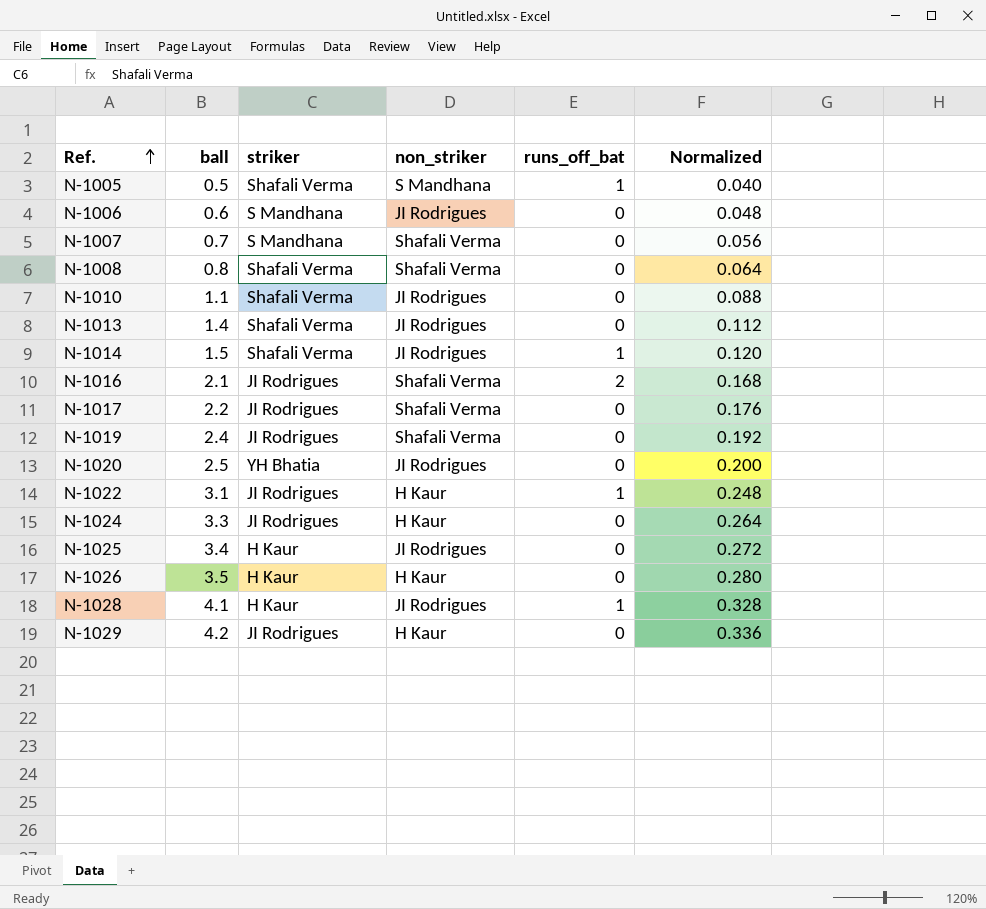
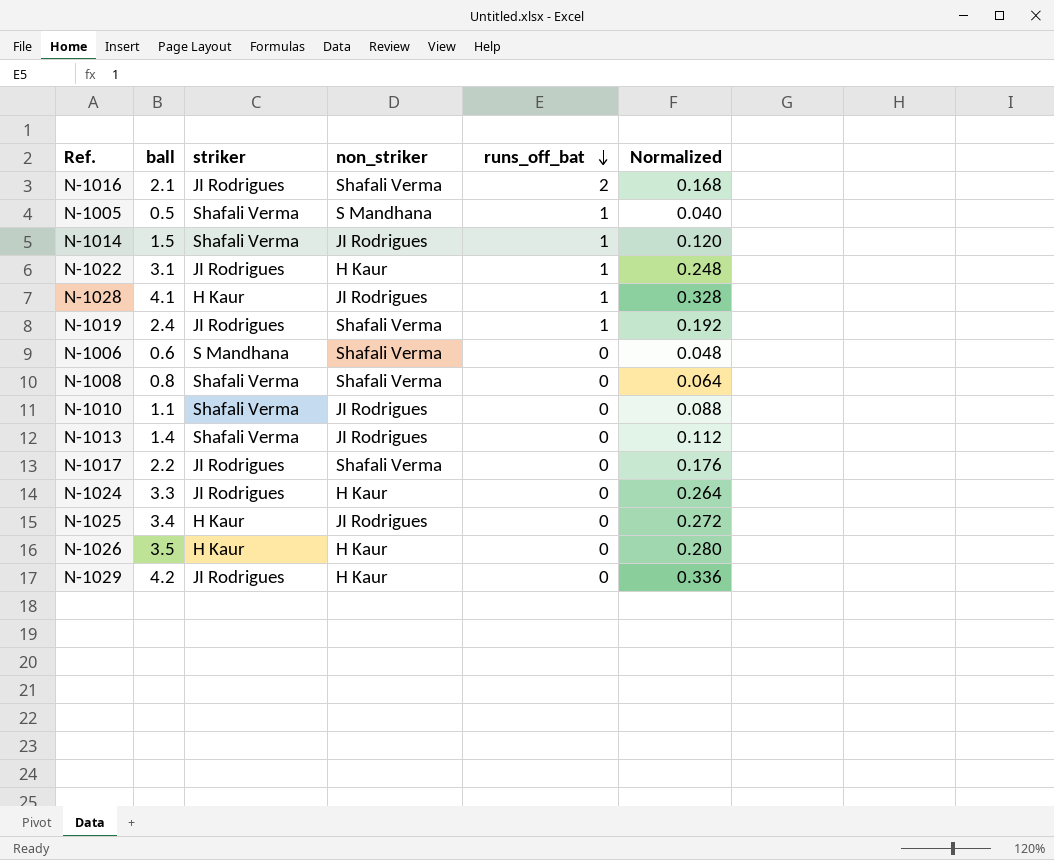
row order: Ref. ascending -> runs_off_bat descending
row N-1007: 0.7 | S Mandhana | Shafali Verma | 0 | 0.056 -> none
row N-1020: 2.5 | YH Bhatia | JI Rodrigues | 0 | 0.200 -> none
N-1019 | runs_off_bat: 0 -> 1
N-1006 | non_striker: JI Rodrigues -> Shafali Verma

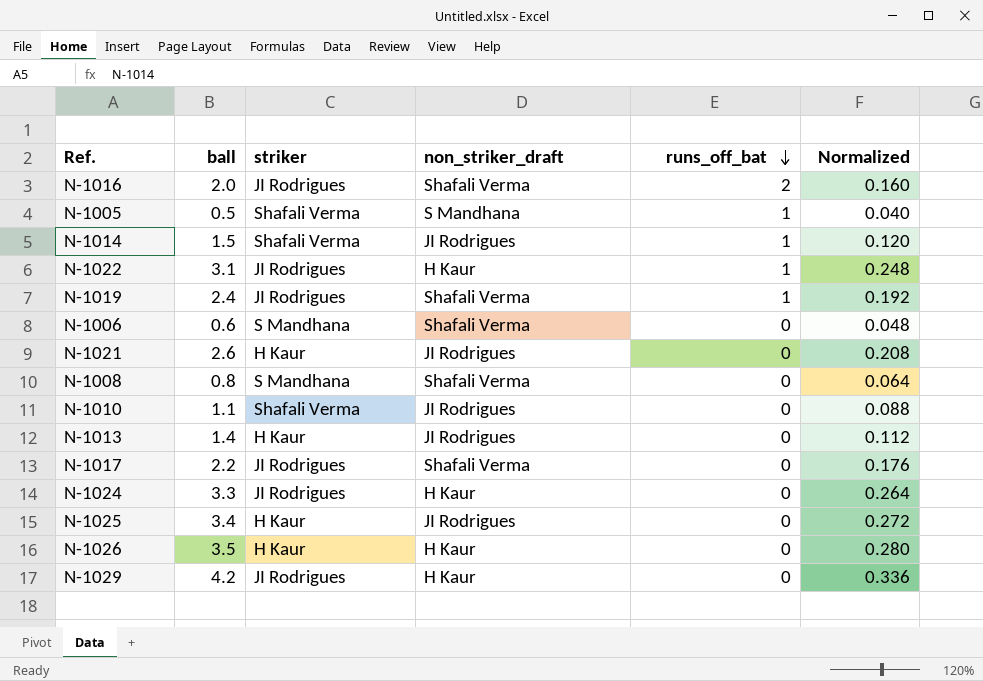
column name: non_striker -> non_striker_draft
row N-1028: 4.1 | H Kaur | JI Rodrigues | 1 | 0.328 -> none
N-1016 | ball: 2.1 -> 2.0
N-1016 | Normalized: 0.168 -> 0.160
row N-1021: none -> 2.6 | H Kaur | JI Rodrigues | 0 | 0.208
N-1008 | striker: Shafali Verma -> S Mandhana
N-1013 | striker: Shafali Verma -> H Kaur

